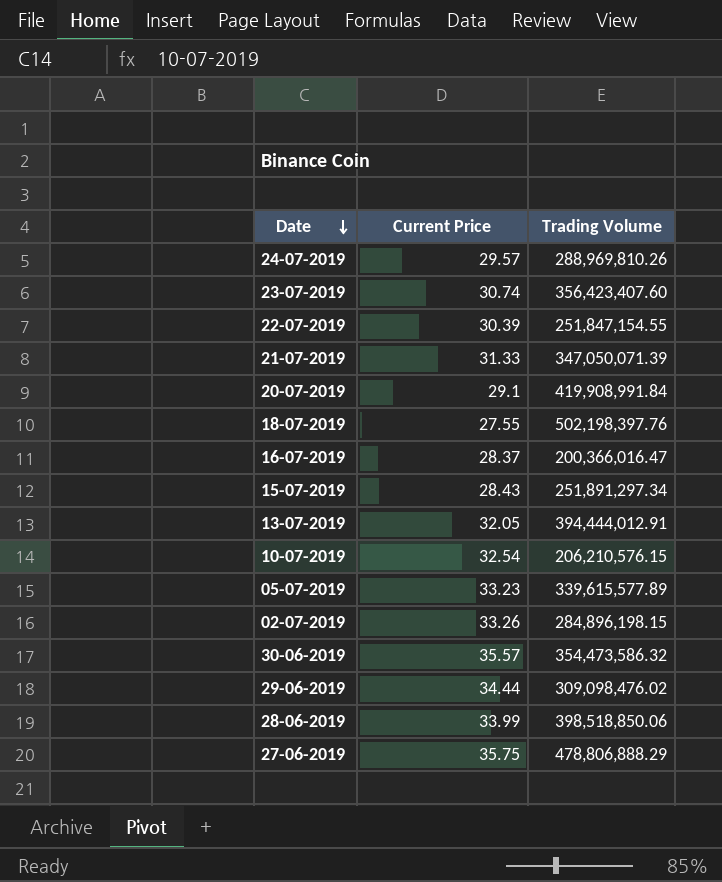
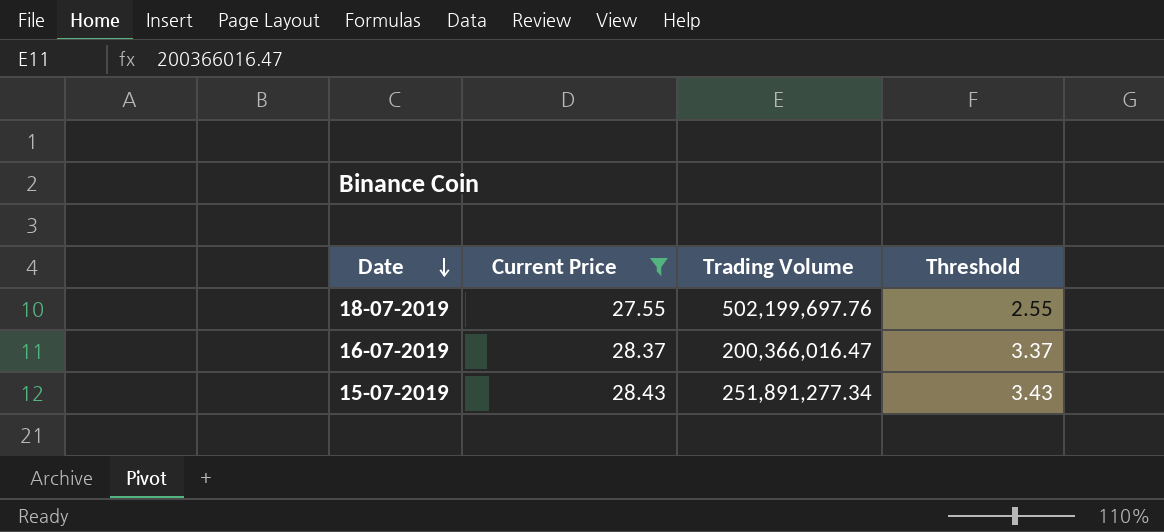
filter: none -> Current Price <= 28.43
column Threshold | formula: none -> [Current Price] - 25
18-07-2019 | Trading Volume: 502,198,397.76 -> 502,199,697.76
15-07-2019 | Trading Volume: 251,891,297.34 -> 251,891,277.34

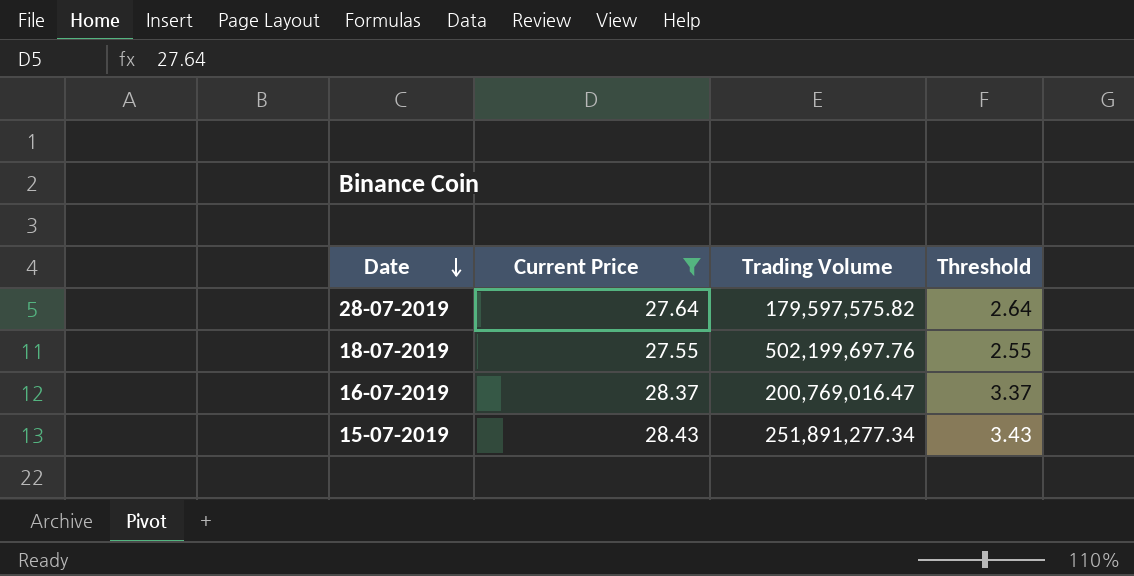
row 28-07-2019: none -> 27.64 | 179,597,575.82 | 2.64
16-07-2019 | Trading Volume: 200,366,016.47 -> 200,769,016.47

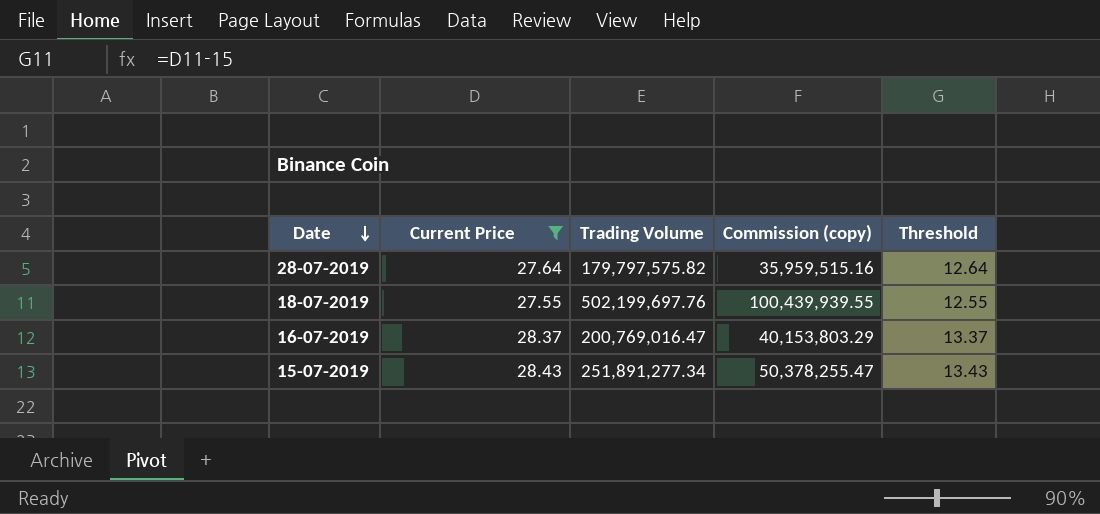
column Commission (copy) | formula: none -> [Trading Volume] * 0.2
column Threshold | formula: [Current Price] - 25 -> [Current Price] - 15
28-07-2019 | Trading Volume: 179,597,575.82 -> 179,797,575.82

